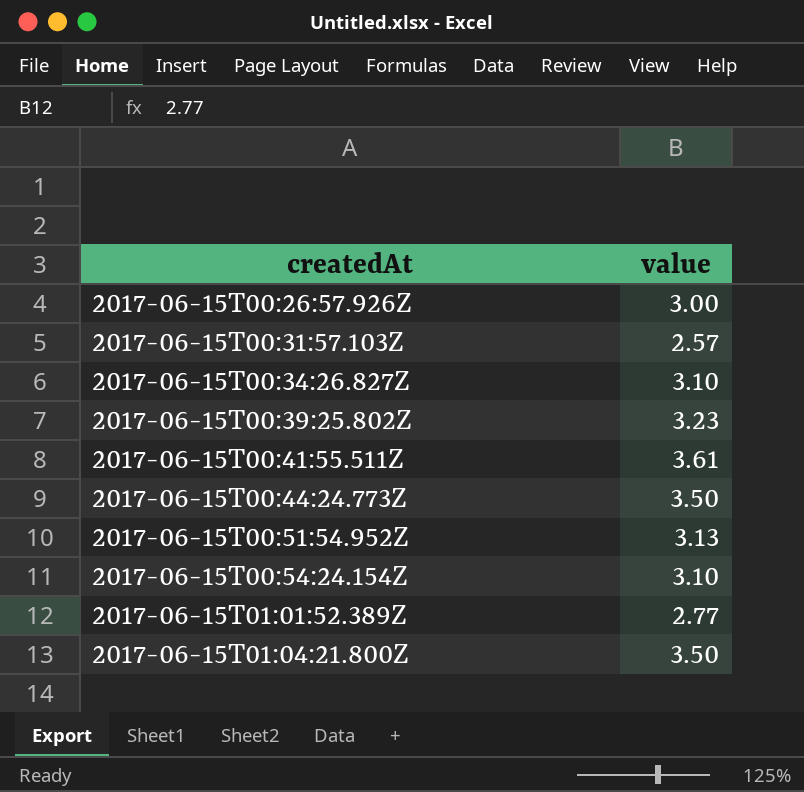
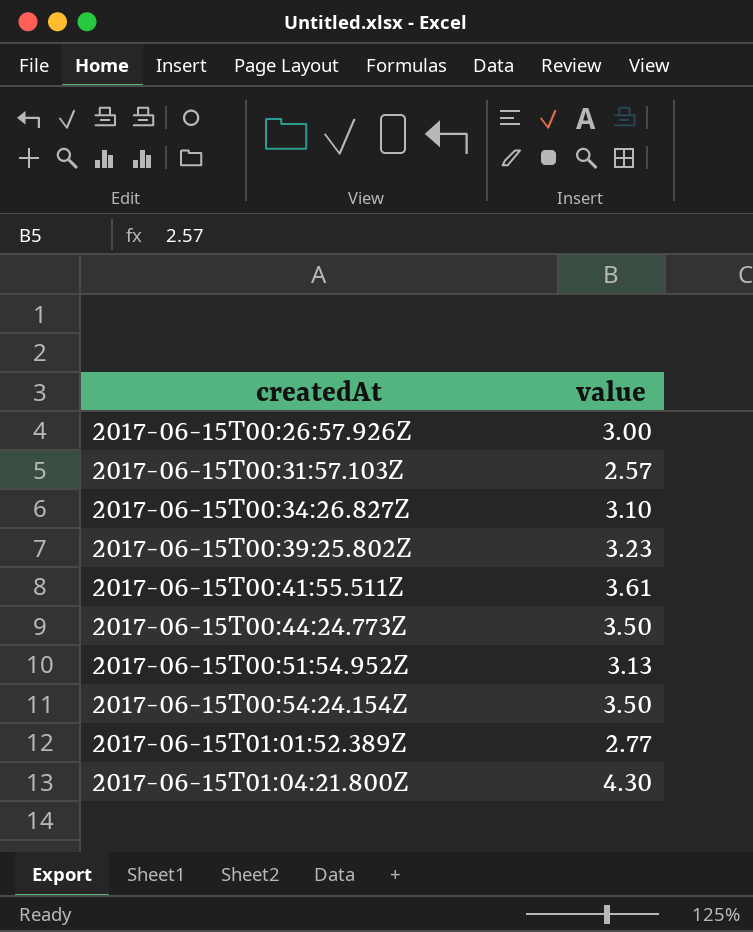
2017-06-15T00:54:24.154Z | value: 3.10 -> 3.50
2017-06-15T01:04:21.800Z | value: 3.50 -> 4.30

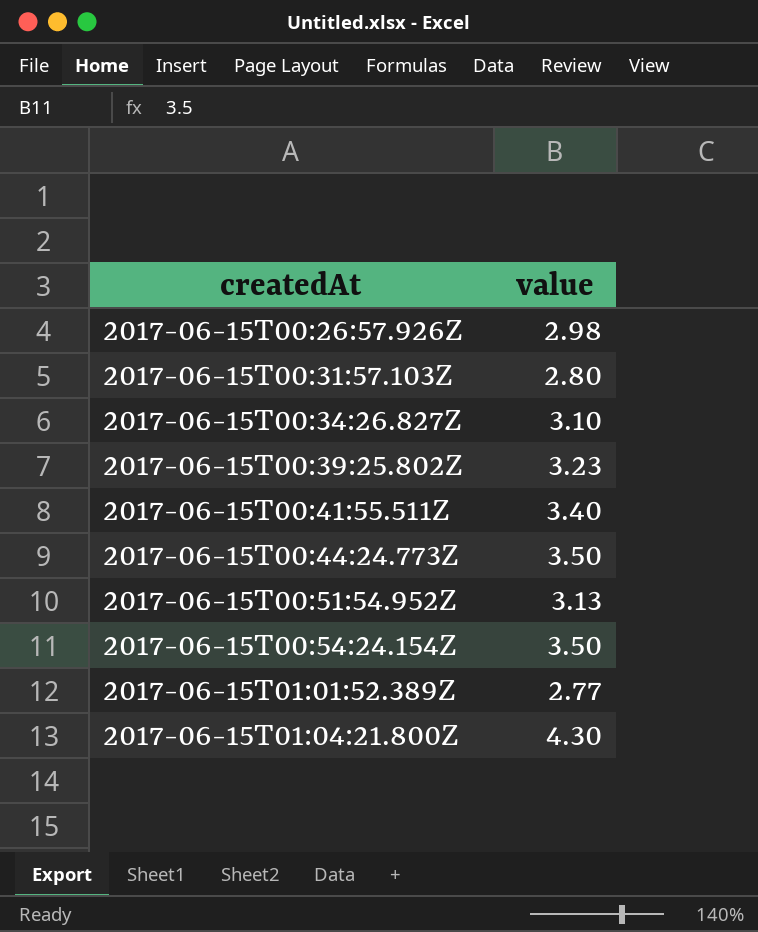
2017-06-15T00:26:57.926Z | value: 3.00 -> 2.98
2017-06-15T00:31:57.103Z | value: 2.57 -> 2.80
2017-06-15T00:41:55.511Z | value: 3.61 -> 3.40

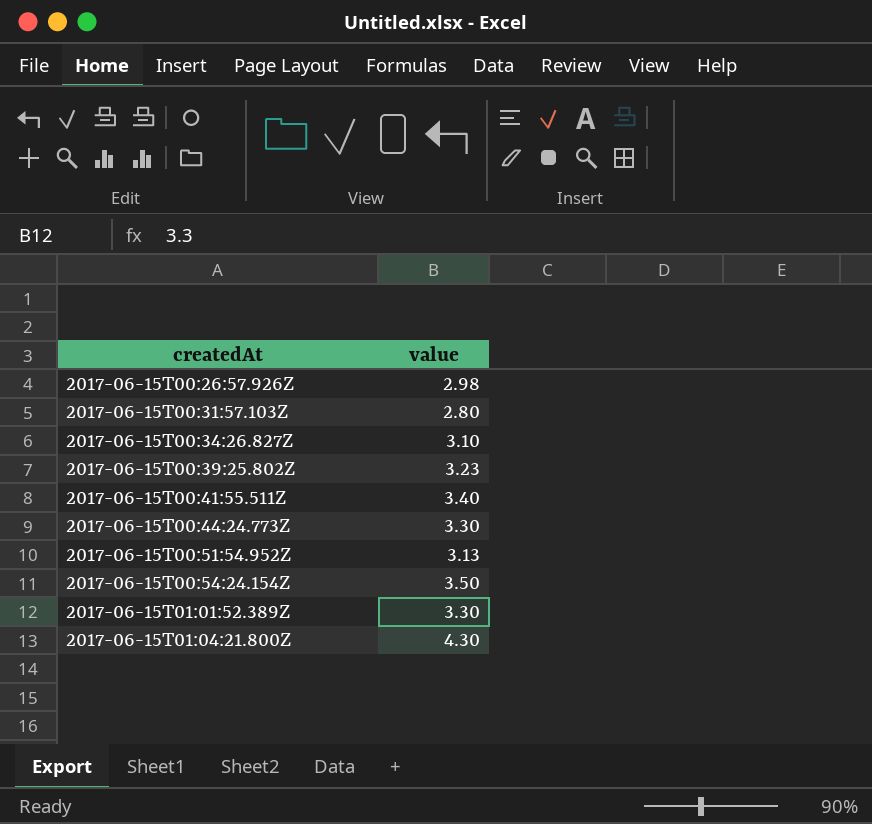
2017-06-15T00:44:24.773Z | value: 3.50 -> 3.30
2017-06-15T01:01:52.389Z | value: 2.77 -> 3.30

